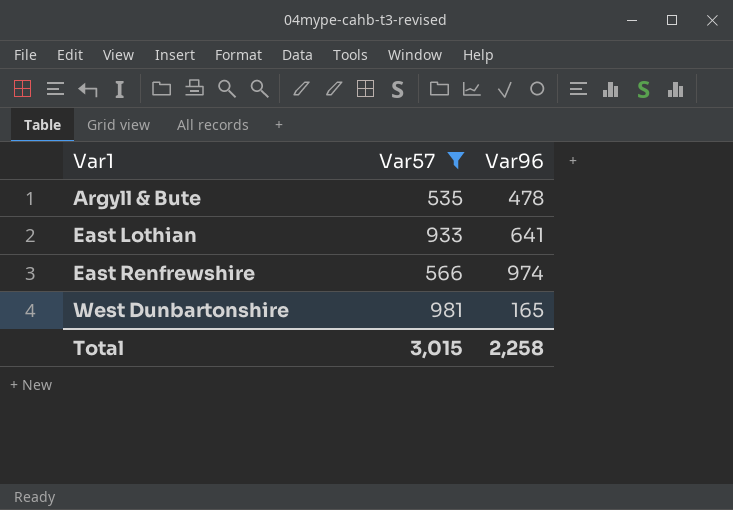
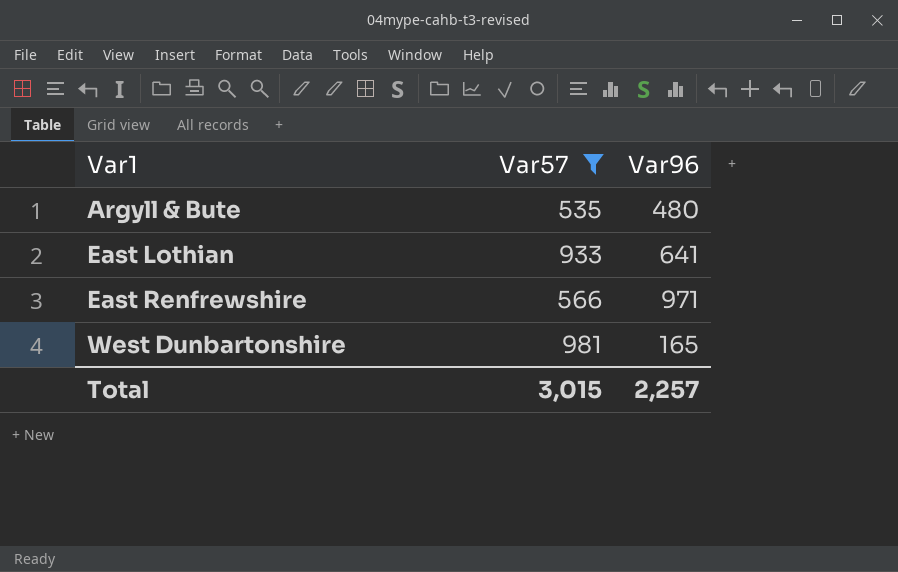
Argyll & Bute | Var96: 478 -> 480
East Renfrewshire | Var96: 974 -> 971
Total | Var96: 2,258 -> 2,257

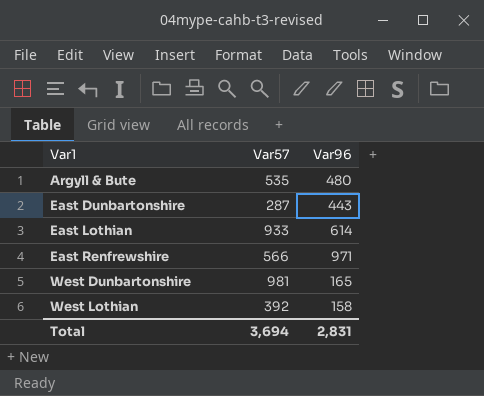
filter: Var57 >= 535 -> none
East Lothian | Var96: 641 -> 614
Total | Var57: 3,015 -> 3,694
Total | Var96: 2,257 -> 2,831

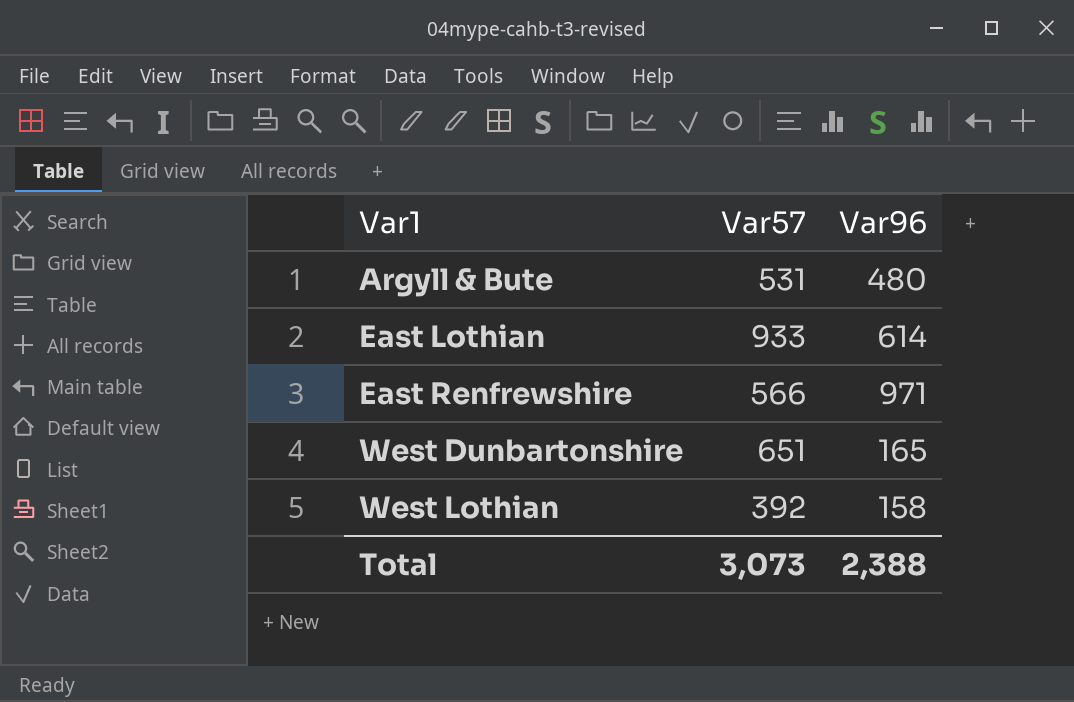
row East Dunbartonshire: 287 | 443 -> none
Argyll & Bute | Var57: 535 -> 531
West Dunbartonshire | Var57: 981 -> 651
Total | Var57: 3,694 -> 3,073
Total | Var96: 2,831 -> 2,388

